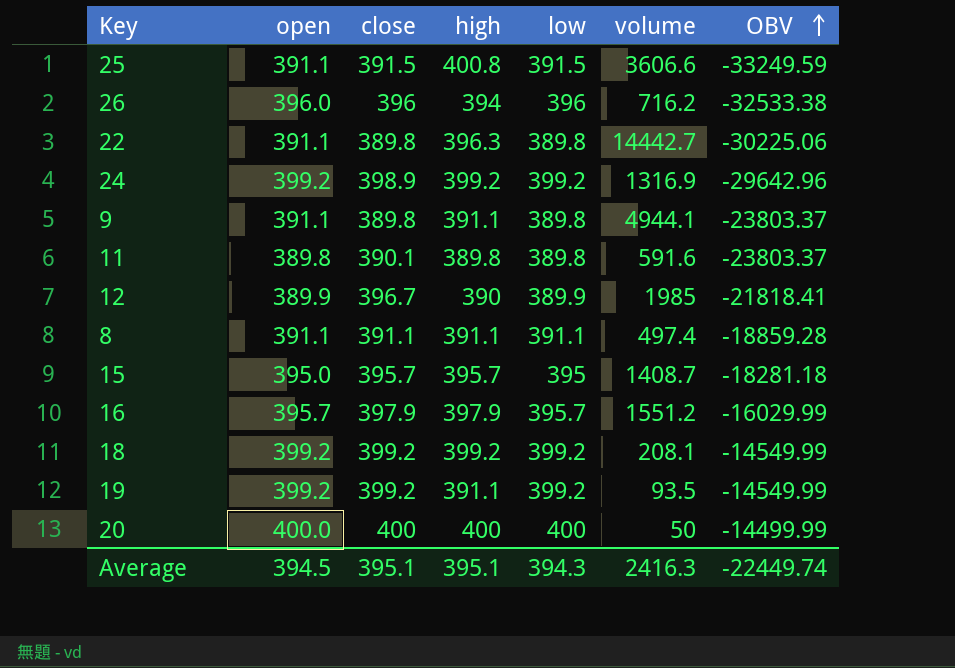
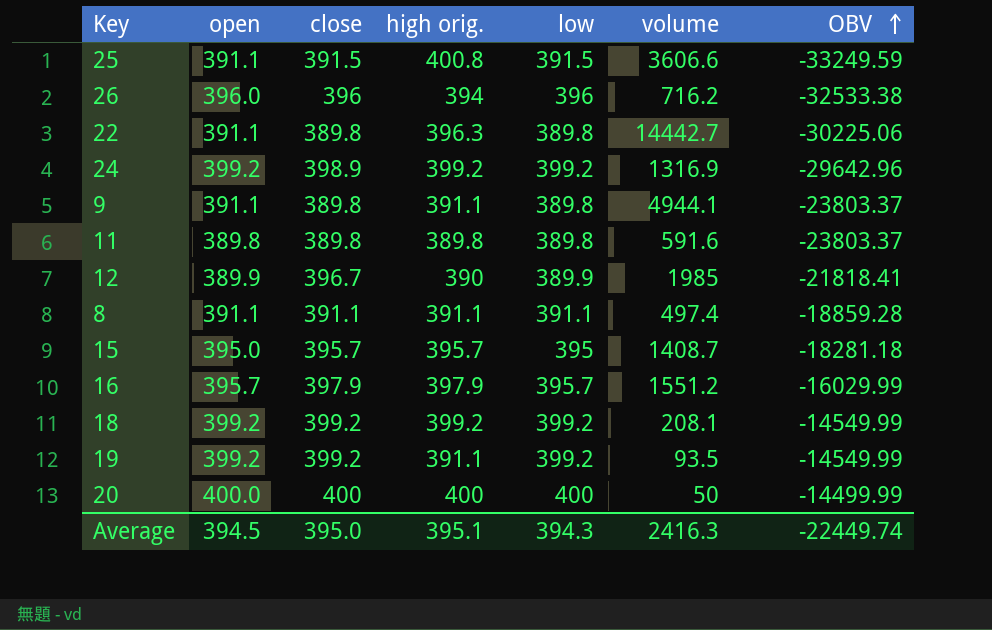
column name: high -> high orig.
11 | close: 390.1 -> 389.8
Average | close: 395.1 -> 395.0

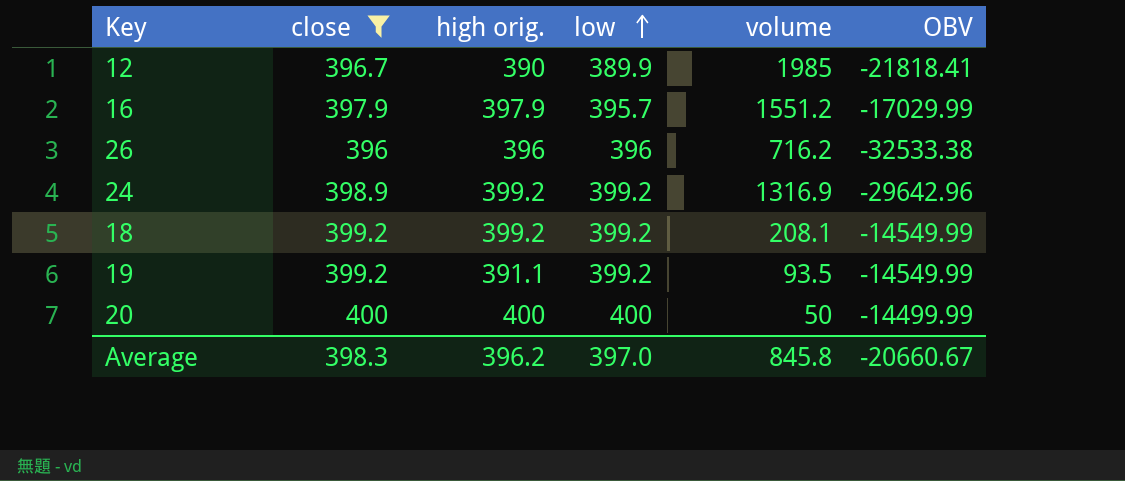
filter: none -> close >= 396
row order: OBV ascending -> low ascending
column open | position: 2 -> none
16 | OBV: -16029.99 -> -17029.99
26 | high orig.: 394 -> 396
Average | close: 395.0 -> 398.3
Average | high orig.: 395.1 -> 396.2
Average | low: 394.3 -> 397.0
Average | volume: 2416.3 -> 845.8
Average | OBV: -22449.74 -> -20660.67

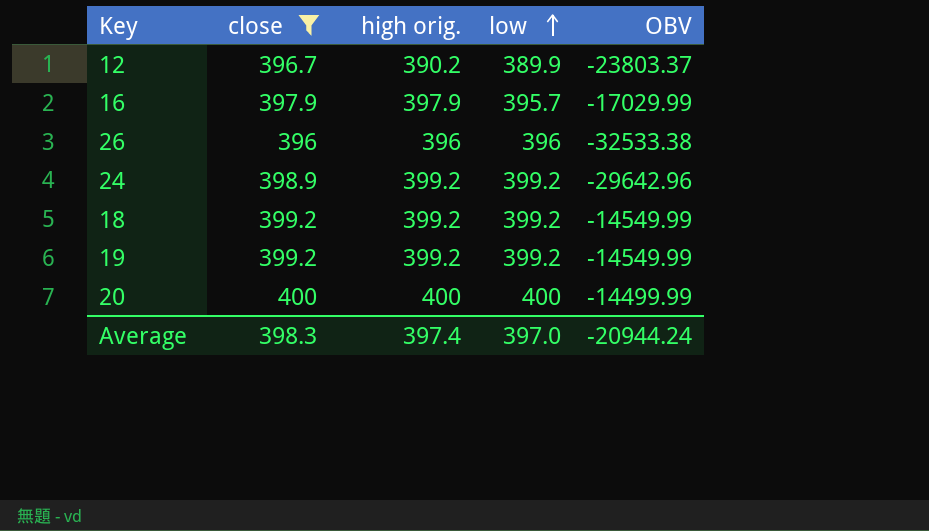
column volume | position: 5 -> none
12 | high orig.: 390 -> 390.2
12 | OBV: -21818.41 -> -23803.37
19 | high orig.: 391.1 -> 399.2
Average | high orig.: 396.2 -> 397.4
Average | OBV: -20660.67 -> -20944.24

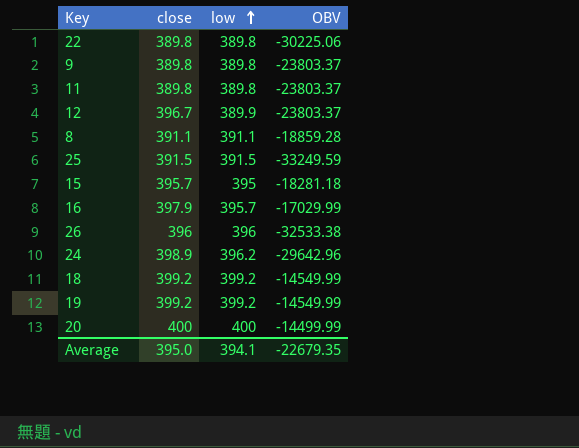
filter: close >= 396 -> none
column high orig. | position: 3 -> none
24 | low: 399.2 -> 396.2
Average | close: 398.3 -> 395.0
Average | low: 397.0 -> 394.1
Average | OBV: -20944.24 -> -22679.35

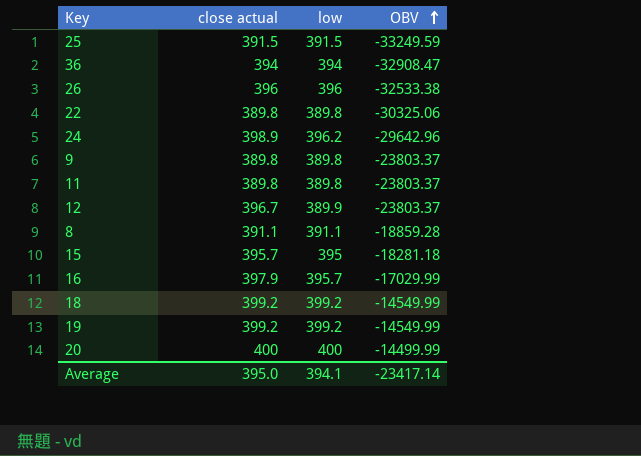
row order: low ascending -> OBV ascending
column name: close -> close actual
row 36: none -> 394 | 394 | -32908.47
22 | OBV: -30225.06 -> -30325.06
Average | OBV: -22679.35 -> -23417.14

